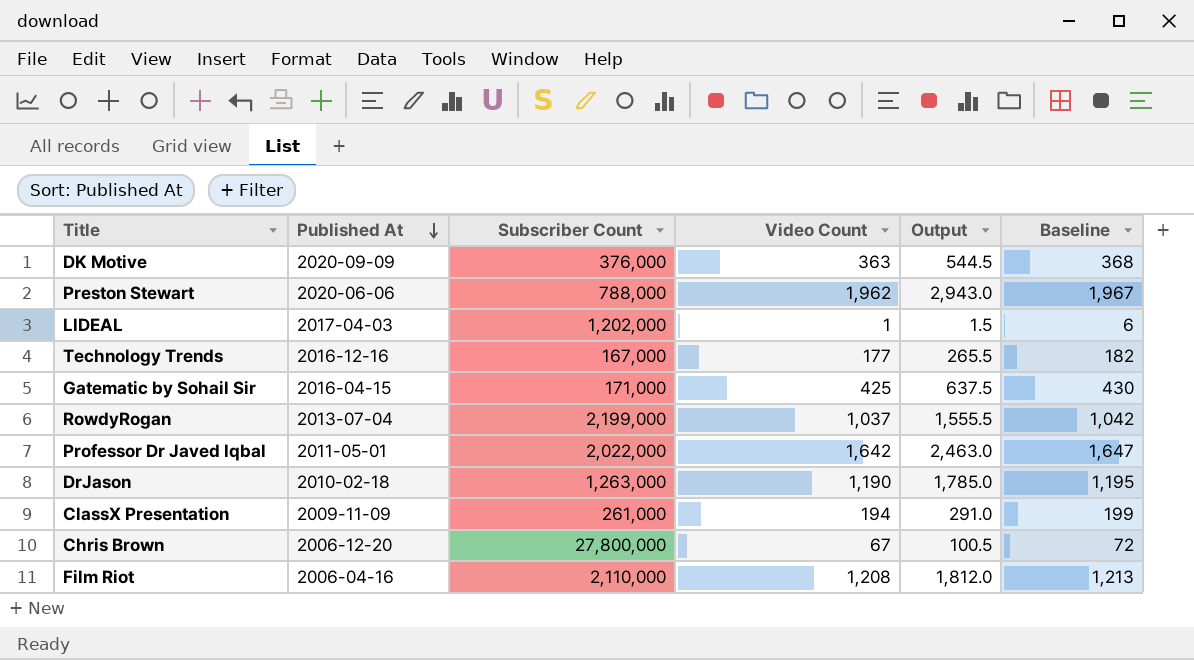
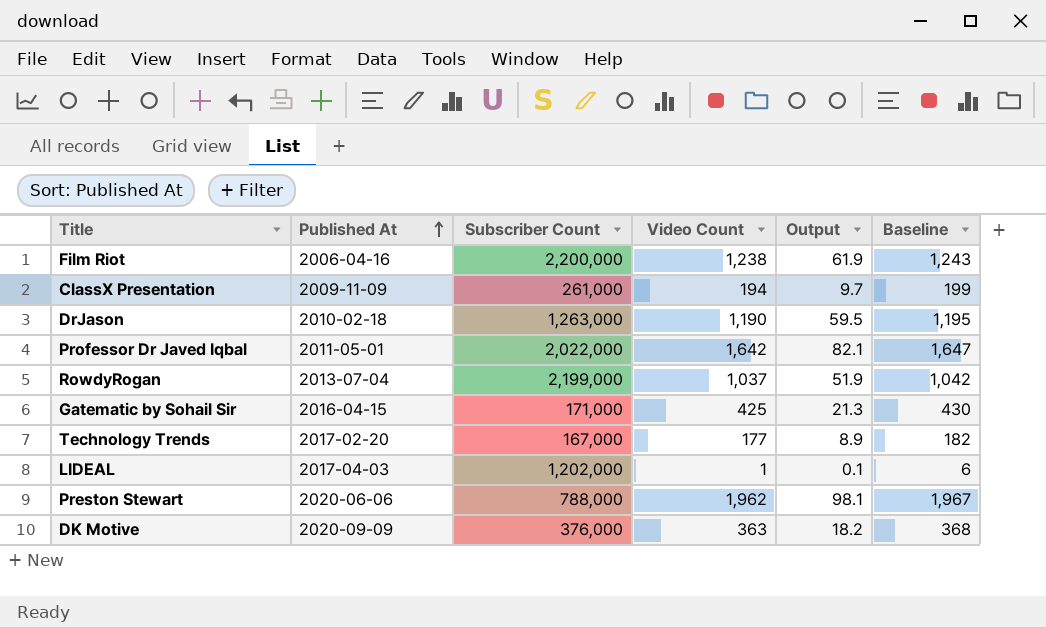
row order: Published At descending -> Published At ascending
column Output | formula: [Video Count] * 1.5 -> [Video Count] * 0.05
row Chris Brown: 2006-12-20 | 27,800,000 | 67 | 100.5 | 72 -> none
Film Riot | Subscriber Count: 2,110,000 -> 2,200,000
Film Riot | Video Count: 1,208 -> 1,238
Film Riot | Baseline: 1,213 -> 1,243
Technology Trends | Published At: 2016-12-16 -> 2017-02-20

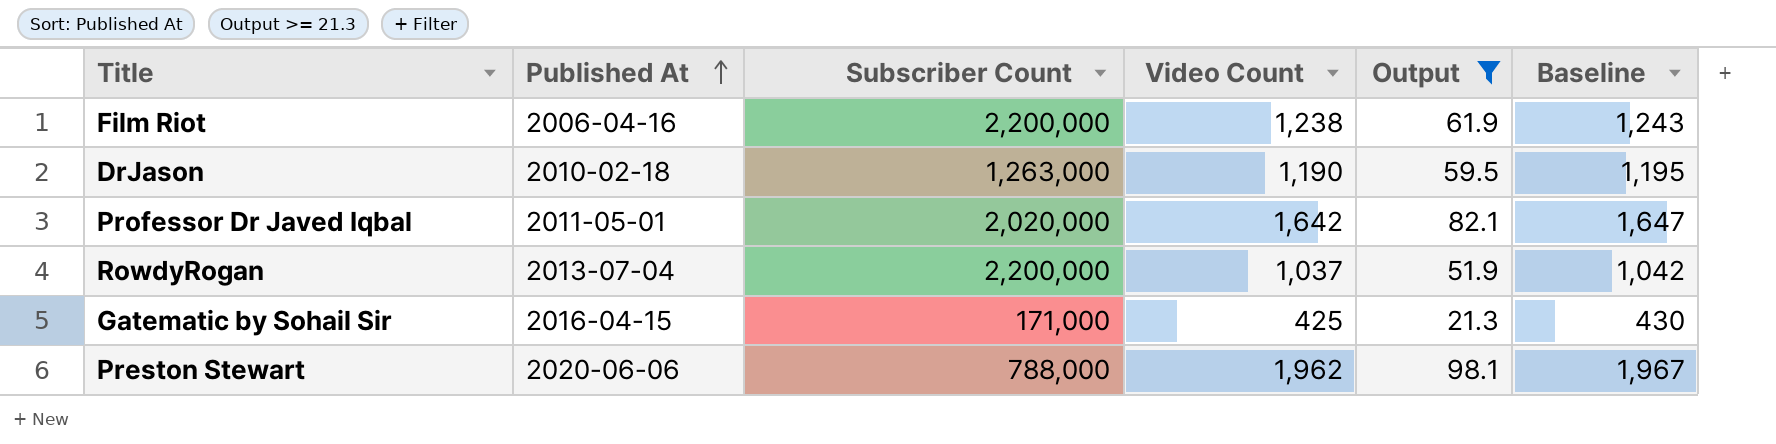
filter: none -> Output >= 21.3
Professor Dr Javed Iqbal | Subscriber Count: 2,022,000 -> 2,020,000
RowdyRogan | Subscriber Count: 2,199,000 -> 2,200,000

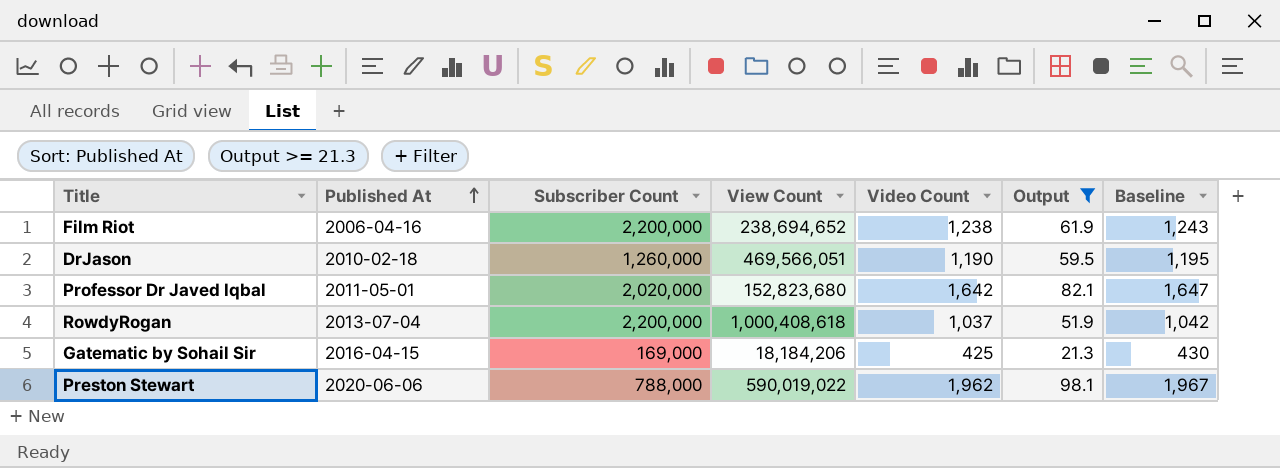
column View Count | position: none -> 4
DrJason | Subscriber Count: 1,263,000 -> 1,260,000
Gatematic by Sohail Sir | Subscriber Count: 171,000 -> 169,000

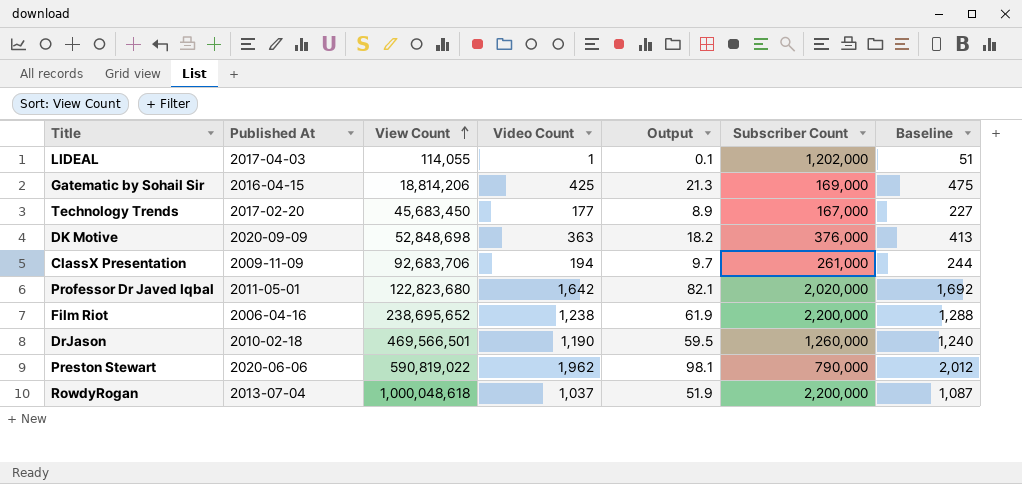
filter: Output >= 21.3 -> none
row order: Published At ascending -> View Count ascending
column Subscriber Count | position: 3 -> 6
column Baseline | formula: [Video Count] + 5 -> [Video Count] + 50
Gatematic by Sohail Sir | View Count: 18,184,206 -> 18,814,206
Professor Dr Javed Iqbal | View Count: 152,823,680 -> 122,823,680
Film Riot | View Count: 238,694,652 -> 238,695,652
DrJason | View Count: 469,566,051 -> 469,566,501
Preston Stewart | View Count: 590,019,022 -> 590,819,022
Preston Stewart | Subscriber Count: 788,000 -> 790,000
RowdyRogan | View Count: 1,000,408,618 -> 1,000,048,618

